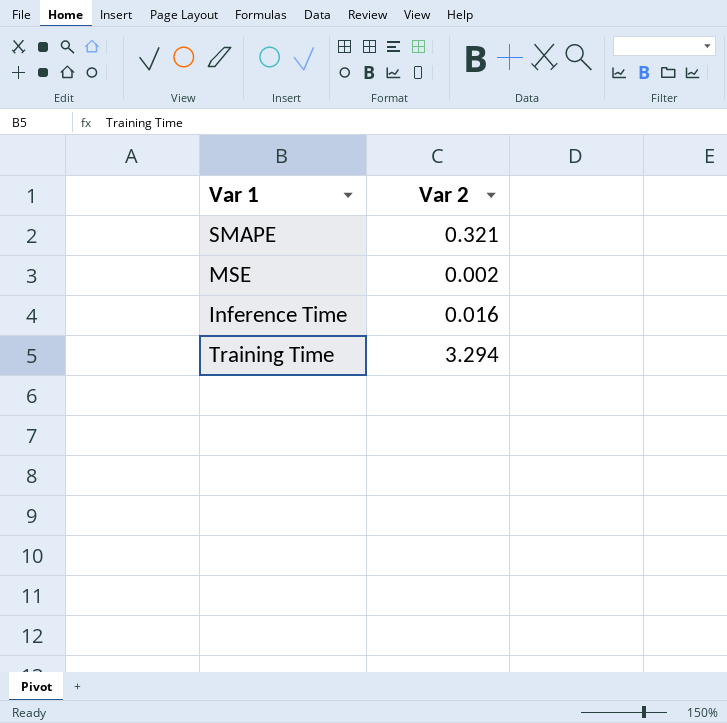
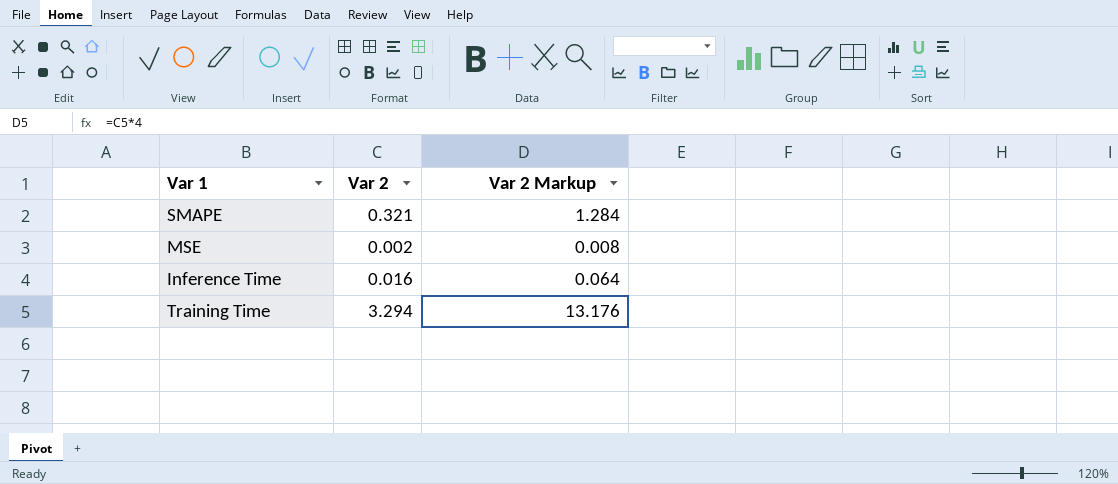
column Var 2 Markup | formula: none -> [Var 2] * 4

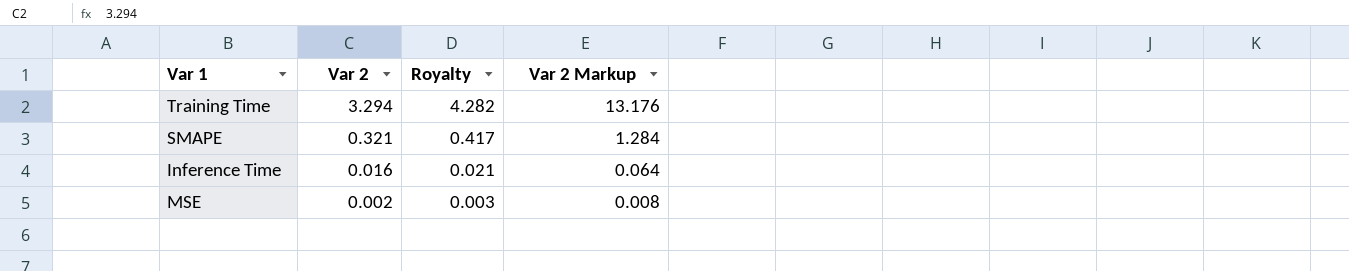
row order: none -> Var 2 descending
column Royalty | formula: none -> [Var 2] * 1.3

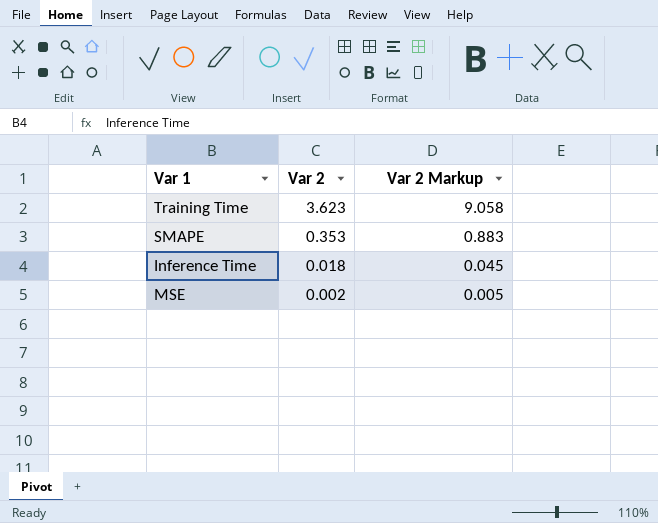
column Royalty | formula: [Var 2] * 1.3 -> none
column Var 2 Markup | formula: [Var 2] * 4 -> [Var 2] * 2.5
Training Time | Var 2: 3.294 -> 3.623
SMAPE | Var 2: 0.321 -> 0.353
Inference Time | Var 2: 0.016 -> 0.018

